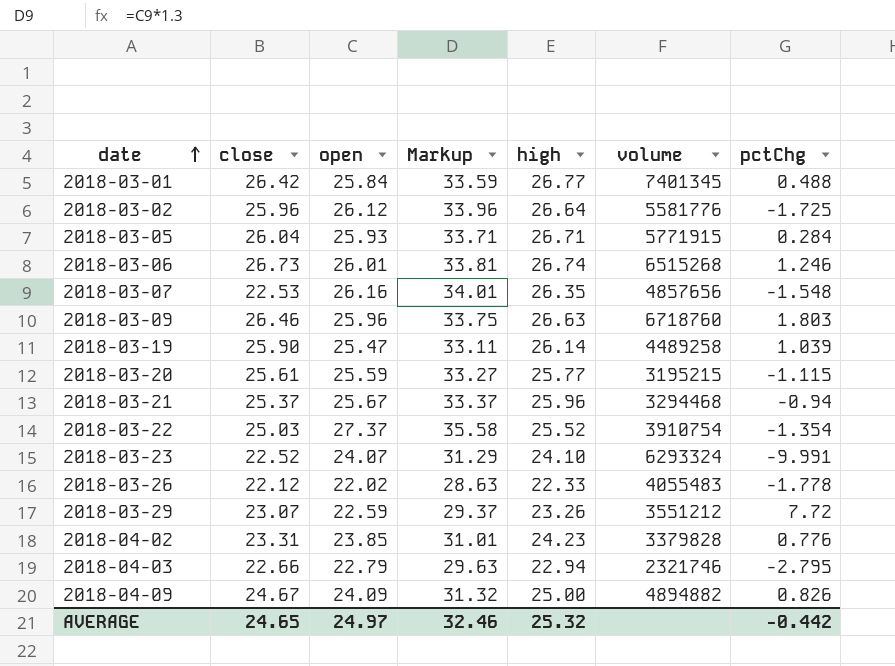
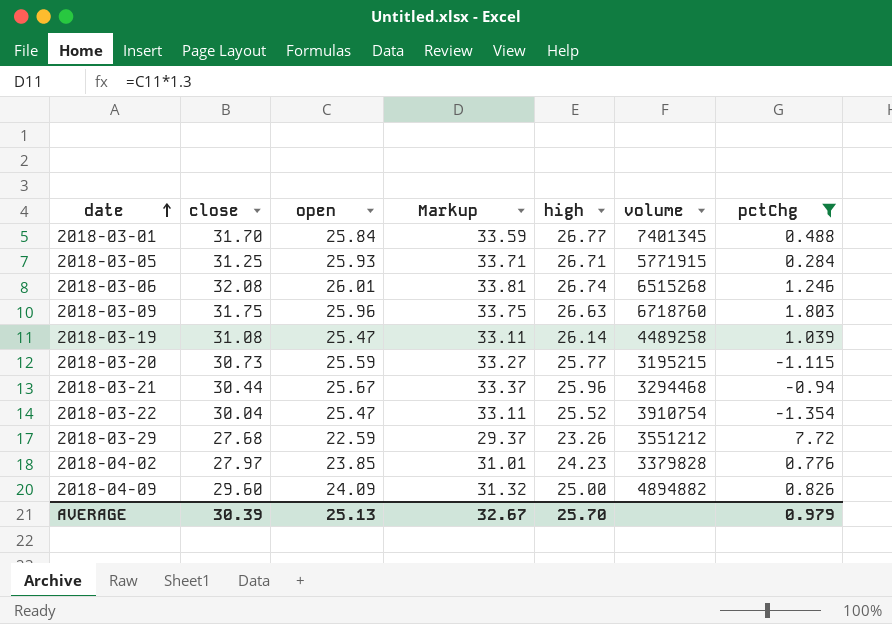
filter: none -> pctChg >= -1.354
2018-03-01 | close: 26.42 -> 31.70
2018-03-05 | close: 26.04 -> 31.25
2018-03-06 | close: 26.73 -> 32.08
2018-03-09 | close: 26.46 -> 31.75
2018-03-19 | close: 25.90 -> 31.08
2018-03-20 | close: 25.61 -> 30.73
2018-03-21 | close: 25.37 -> 30.44
2018-03-22 | close: 25.03 -> 30.04
2018-03-22 | open: 27.37 -> 25.47
2018-03-22 | Markup: 35.58 -> 33.11
2018-03-29 | close: 23.07 -> 27.68
2018-04-02 | close: 23.31 -> 27.97
2018-04-09 | close: 24.67 -> 29.60
AVERAGE | close: 24.65 -> 30.39
AVERAGE | open: 24.97 -> 25.13
AVERAGE | Markup: 32.46 -> 32.67
AVERAGE | high: 25.32 -> 25.70
AVERAGE | pctChg: -0.442 -> 0.979

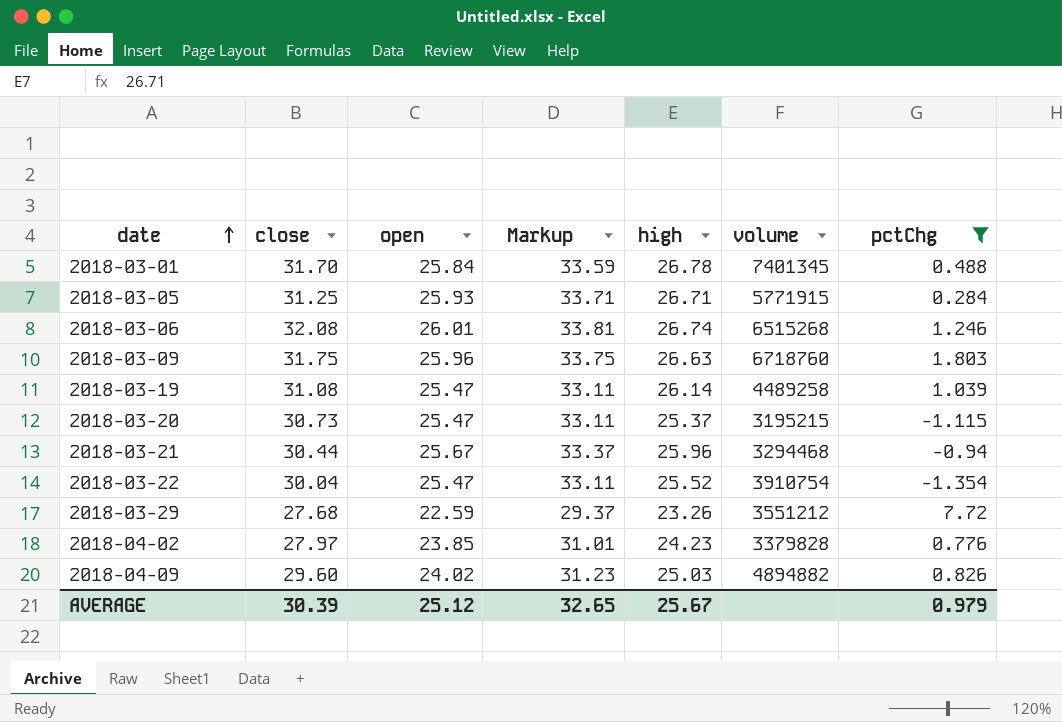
2018-03-01 | high: 26.77 -> 26.78
2018-03-20 | open: 25.59 -> 25.47
2018-03-20 | Markup: 33.27 -> 33.11
2018-03-20 | high: 25.77 -> 25.37
2018-04-09 | open: 24.09 -> 24.02
2018-04-09 | Markup: 31.32 -> 31.23
2018-04-09 | high: 25.00 -> 25.03
AVERAGE | open: 25.13 -> 25.12
AVERAGE | Markup: 32.67 -> 32.65
AVERAGE | high: 25.70 -> 25.67

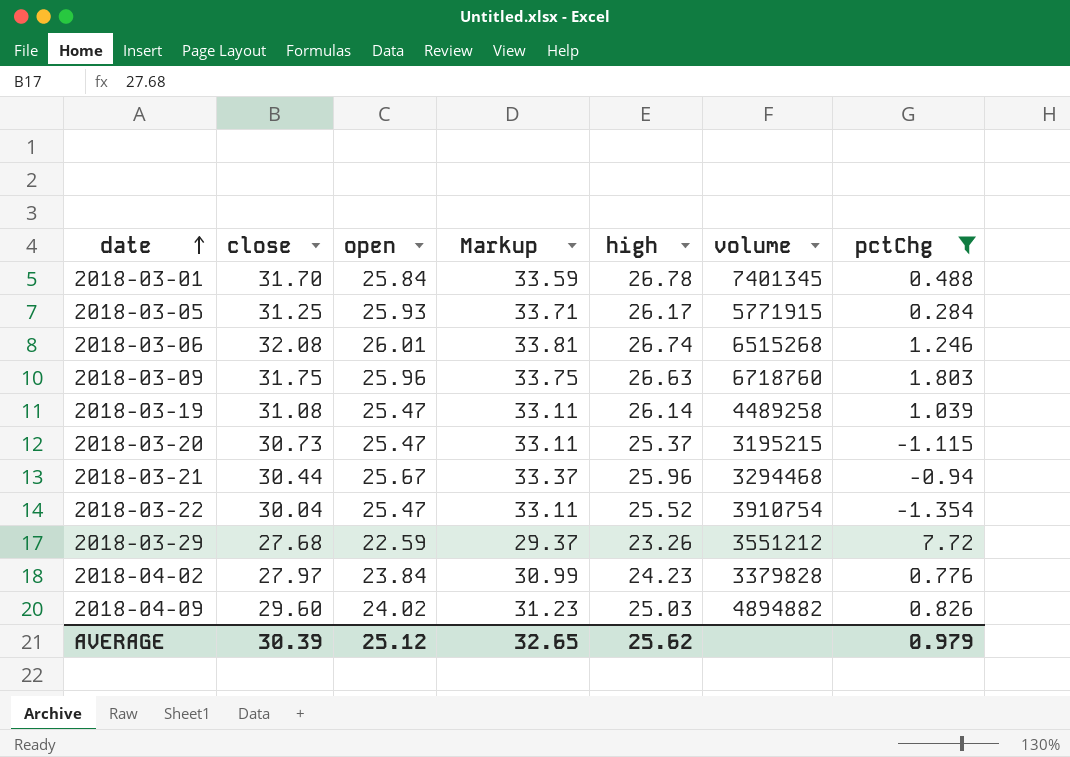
2018-03-05 | high: 26.71 -> 26.17
2018-04-02 | open: 23.85 -> 23.84
2018-04-02 | Markup: 31.01 -> 30.99
AVERAGE | high: 25.67 -> 25.62

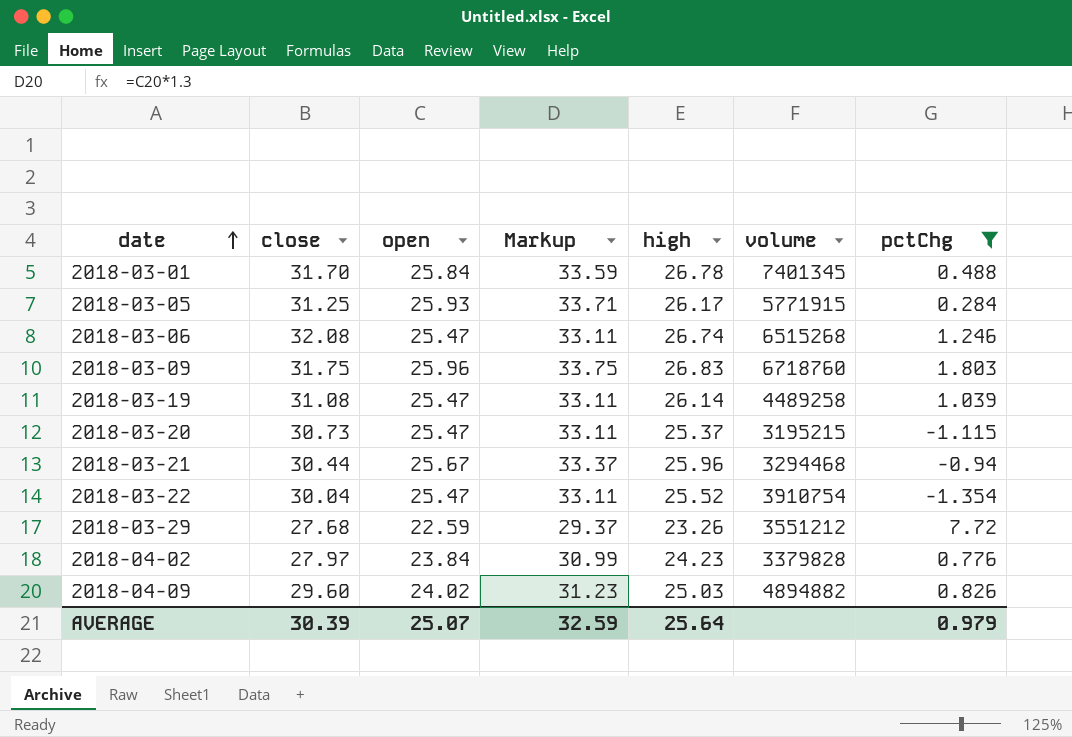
2018-03-06 | open: 26.01 -> 25.47
2018-03-06 | Markup: 33.81 -> 33.11
2018-03-09 | high: 26.63 -> 26.83
AVERAGE | open: 25.12 -> 25.07
AVERAGE | Markup: 32.65 -> 32.59
AVERAGE | high: 25.62 -> 25.64

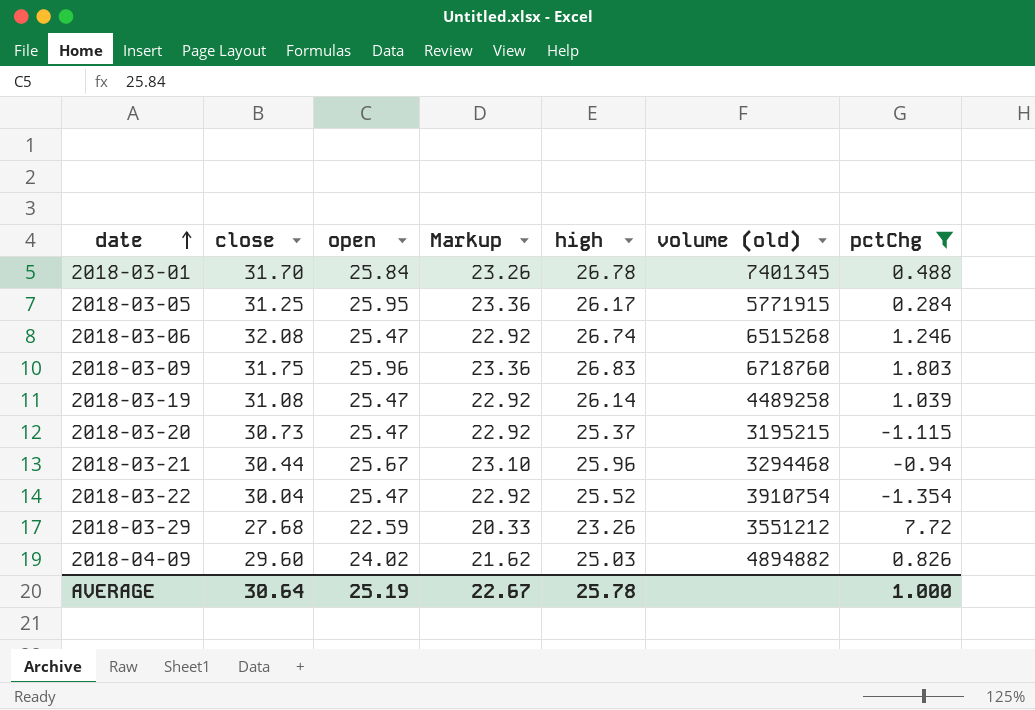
column Markup | formula: [open] * 1.3 -> [open] * 0.9
column name: volume -> volume (old)
row 2018-04-02: 27.97 | 23.84 | 30.99 | 24.23 | 3379828 | 0.776 -> none
2018-03-05 | open: 25.93 -> 25.95
AVERAGE | close: 30.39 -> 30.64
AVERAGE | open: 25.07 -> 25.19
AVERAGE | Markup: 32.59 -> 22.67
AVERAGE | high: 25.64 -> 25.78
AVERAGE | pctChg: 0.979 -> 1.000

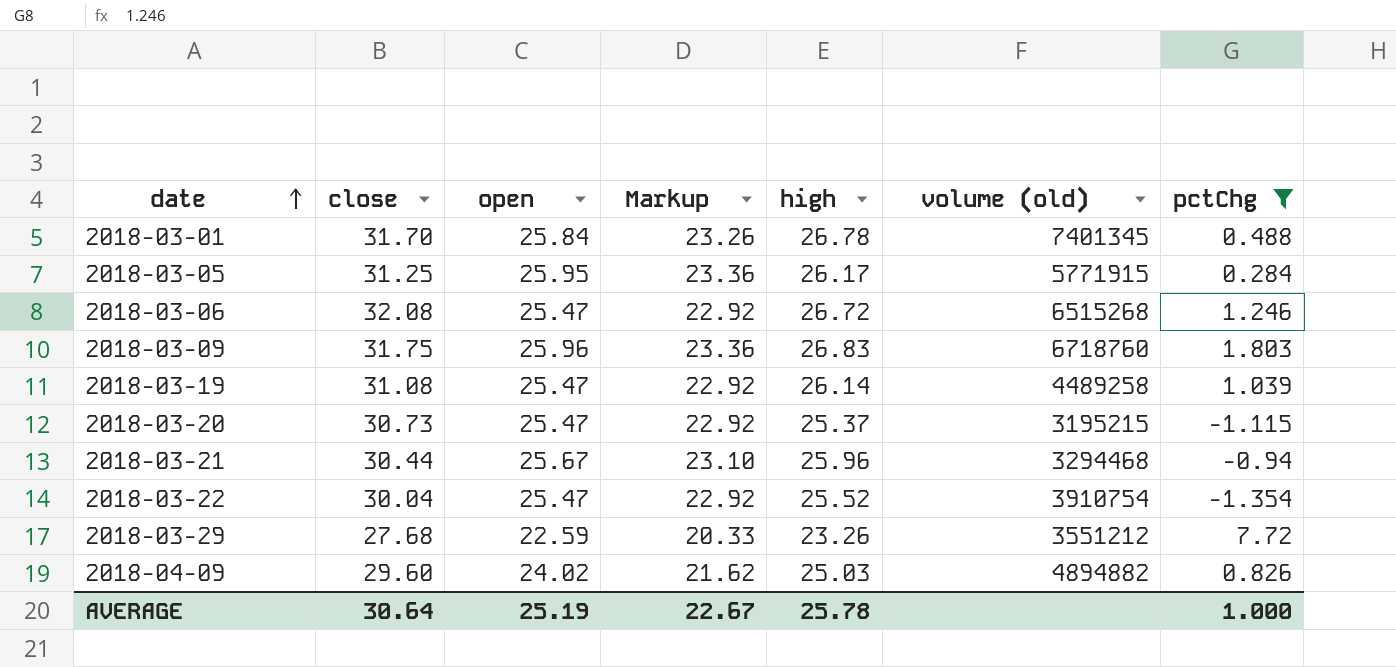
2018-03-06 | high: 26.74 -> 26.72

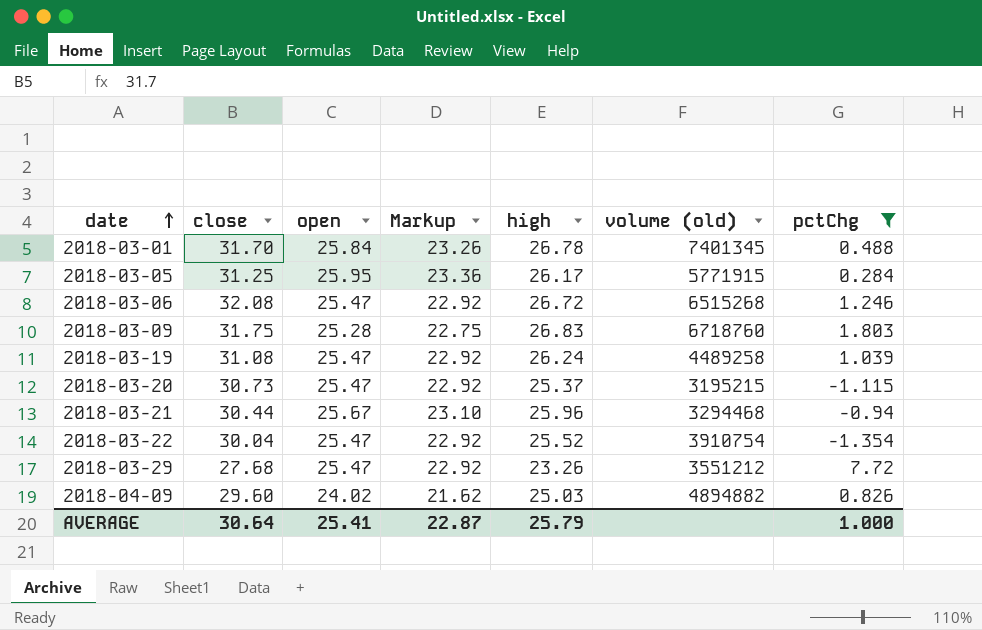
2018-03-09 | open: 25.96 -> 25.28
2018-03-09 | Markup: 23.36 -> 22.75
2018-03-19 | high: 26.14 -> 26.24
2018-03-29 | open: 22.59 -> 25.47
2018-03-29 | Markup: 20.33 -> 22.92
AVERAGE | open: 25.19 -> 25.41
AVERAGE | Markup: 22.67 -> 22.87
AVERAGE | high: 25.78 -> 25.79

